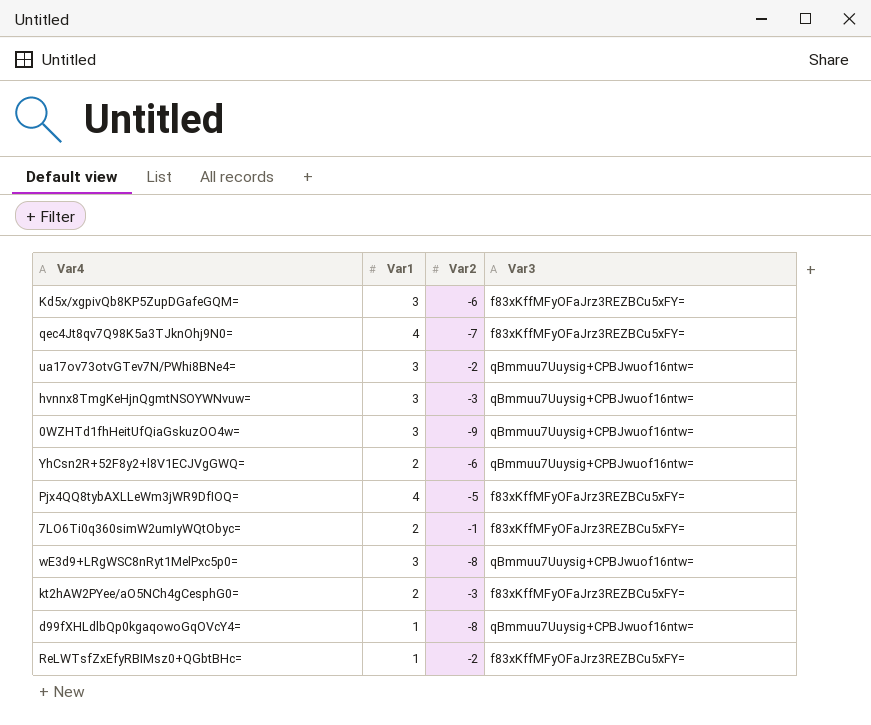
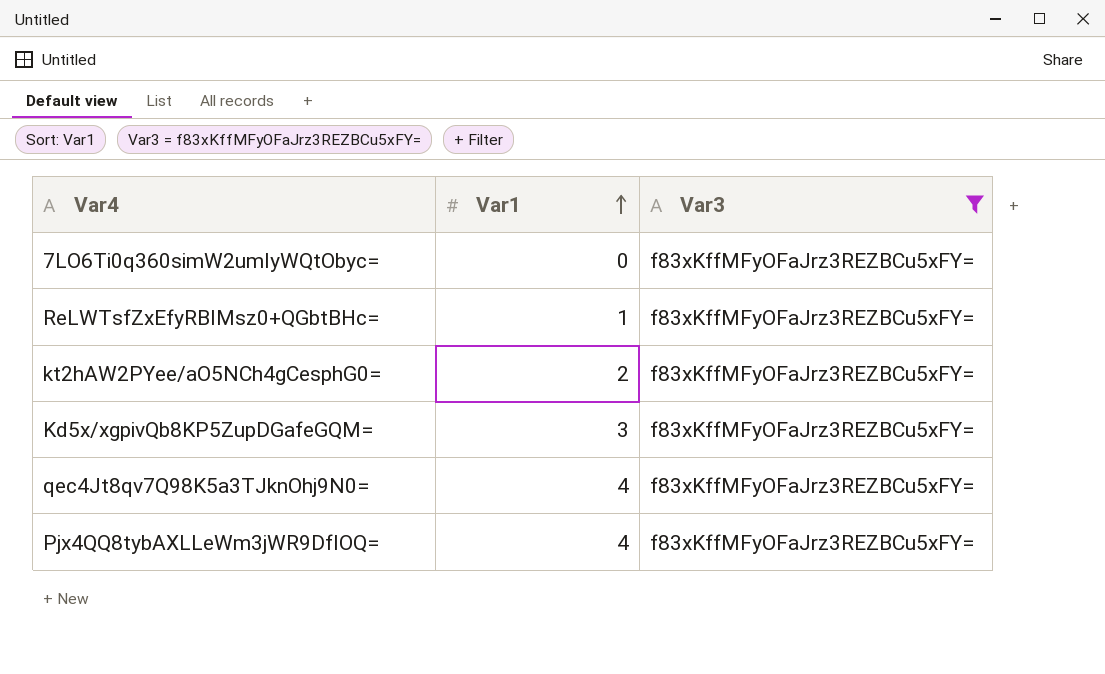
filter: none -> Var3 = f83xKffMFyOFaJrz3REZBCu5xFY=
row order: none -> Var1 ascending
column Var2 | position: 3 -> none
7LO6Ti0q360simW2umIyWQtObyc= | Var1: 2 -> 0

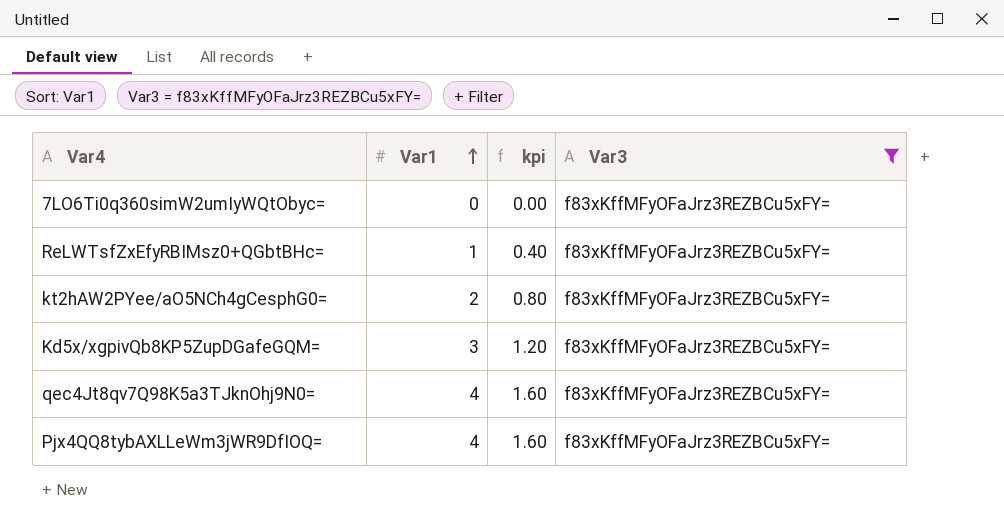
column kpi | formula: none -> [Var1] * 0.4

